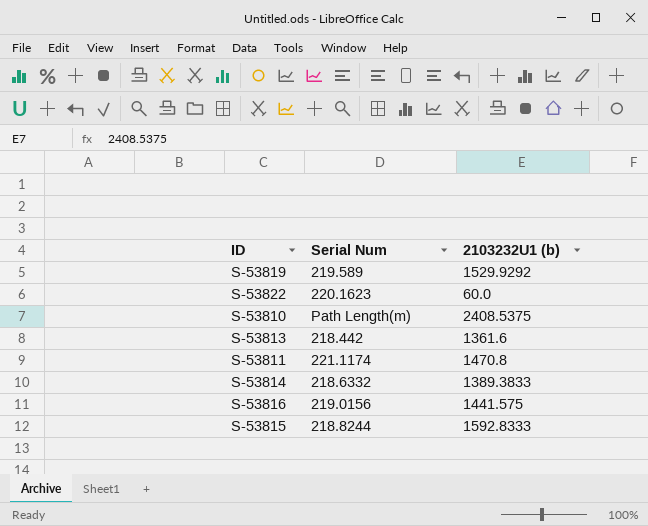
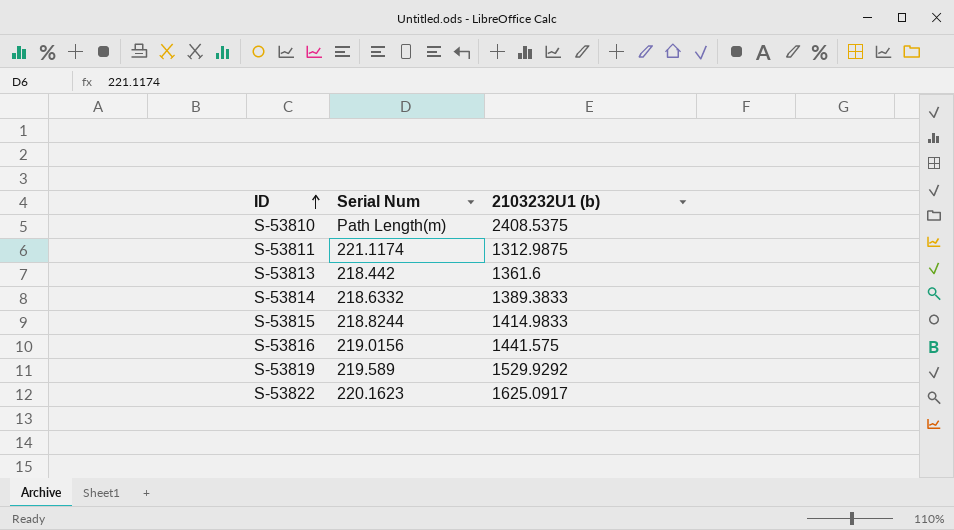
row order: none -> ID ascending
S-53811 | 2103232U1 (b): 1470.8 -> 1312.9875
S-53815 | 2103232U1 (b): 1592.8333 -> 1414.9833
S-53822 | 2103232U1 (b): 60.0 -> 1625.0917

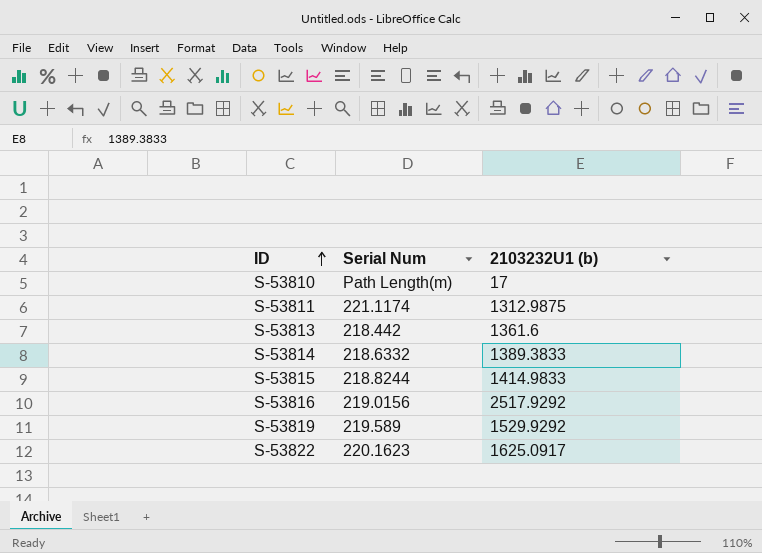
S-53810 | 2103232U1 (b): 2408.5375 -> 17
S-53816 | 2103232U1 (b): 1441.575 -> 2517.9292

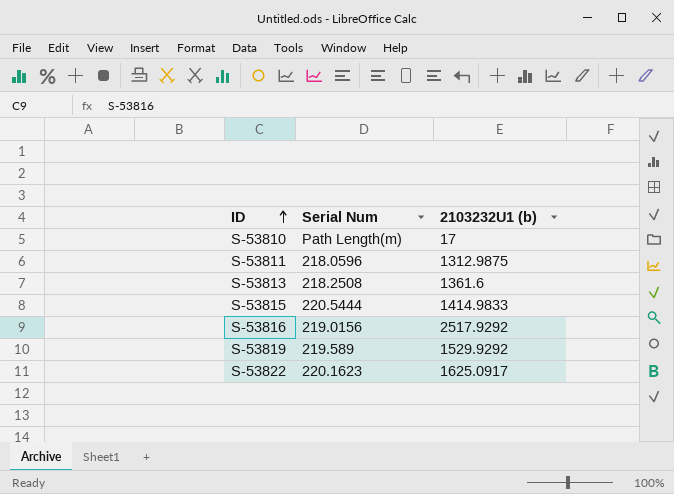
row S-53814: 218.6332 | 1389.3833 -> none
S-53811 | Serial Num: 221.1174 -> 218.0596
S-53813 | Serial Num: 218.442 -> 218.2508
S-53815 | Serial Num: 218.8244 -> 220.5444

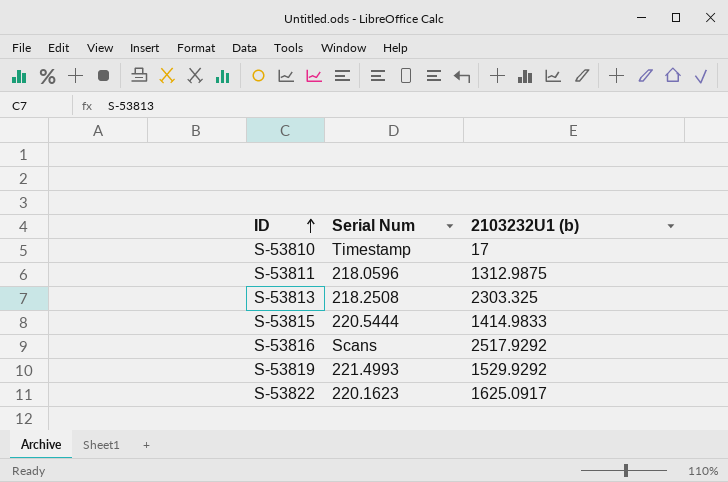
S-53810 | Serial Num: Path Length(m) -> Timestamp
S-53813 | 2103232U1 (b): 1361.6 -> 2303.325
S-53816 | Serial Num: 219.0156 -> Scans
S-53819 | Serial Num: 219.589 -> 221.4993

